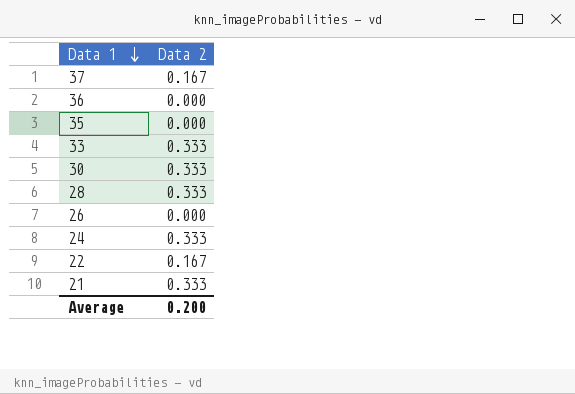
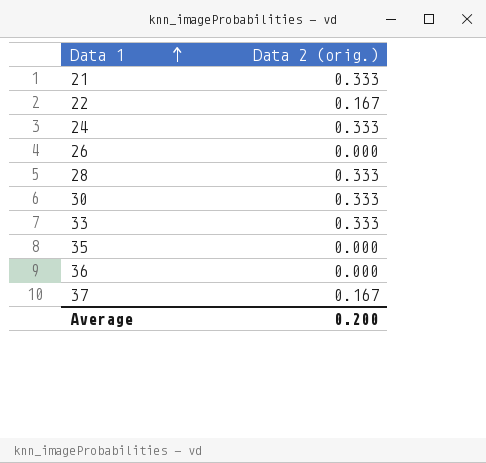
row order: Data 1 descending -> Data 1 ascending
column name: Data 2 -> Data 2 (orig.)

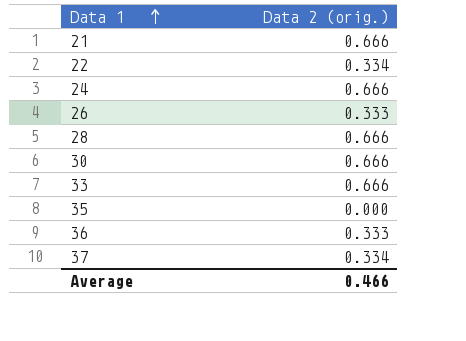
21 | Data 2 (orig.): 0.333 -> 0.666
22 | Data 2 (orig.): 0.167 -> 0.334
24 | Data 2 (orig.): 0.333 -> 0.666
26 | Data 2 (orig.): 0.000 -> 0.333
28 | Data 2 (orig.): 0.333 -> 0.666
30 | Data 2 (orig.): 0.333 -> 0.666
33 | Data 2 (orig.): 0.333 -> 0.666
36 | Data 2 (orig.): 0.000 -> 0.333
37 | Data 2 (orig.): 0.167 -> 0.334
Average | Data 2 (orig.): 0.200 -> 0.466

